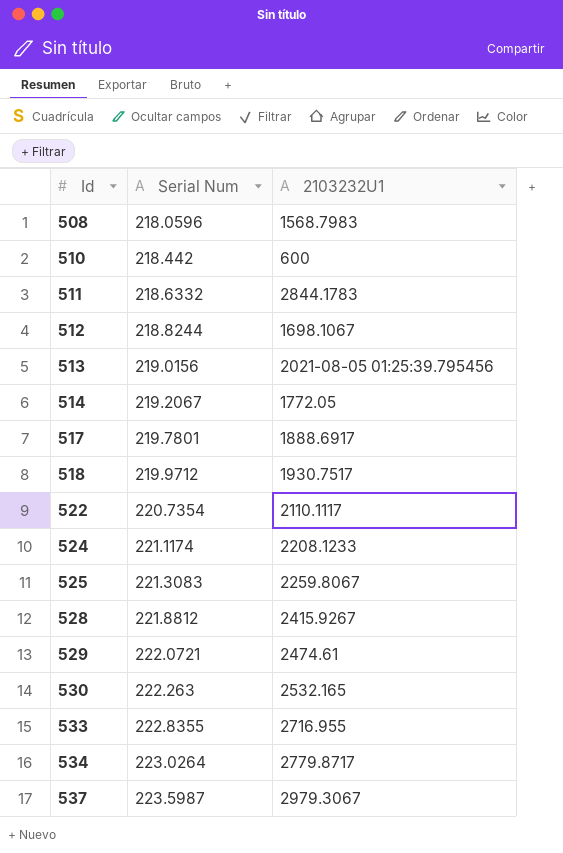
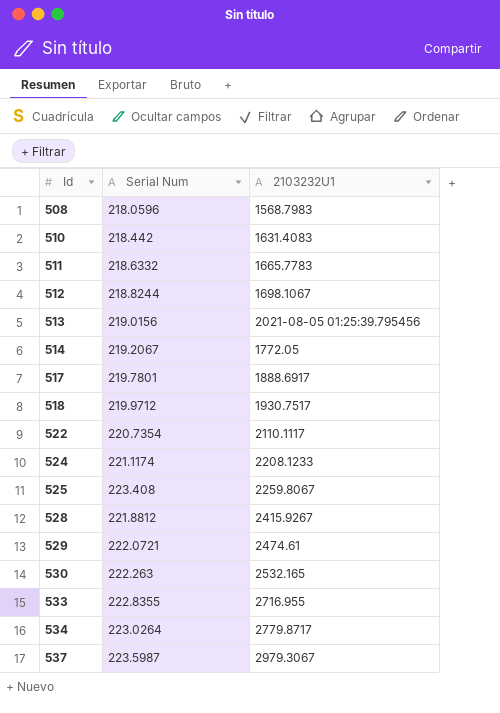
510 | 2103232U1: 600 -> 1631.4083
511 | 2103232U1: 2844.1783 -> 1665.7783
525 | Serial Num: 221.3083 -> 223.408

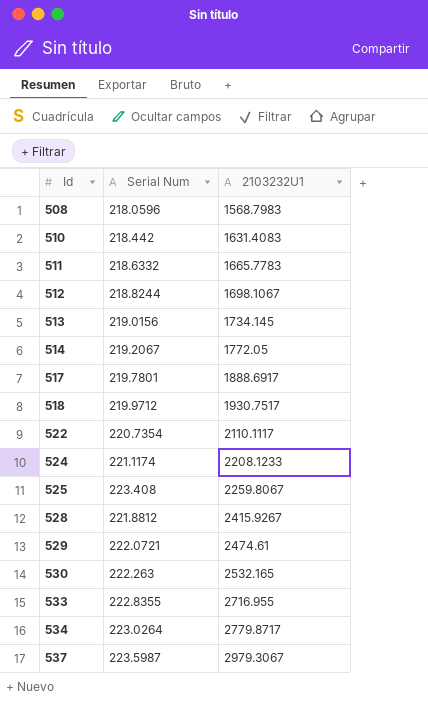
513 | 2103232U1: 2021-08-05 01:25:39.795456 -> 1734.145

